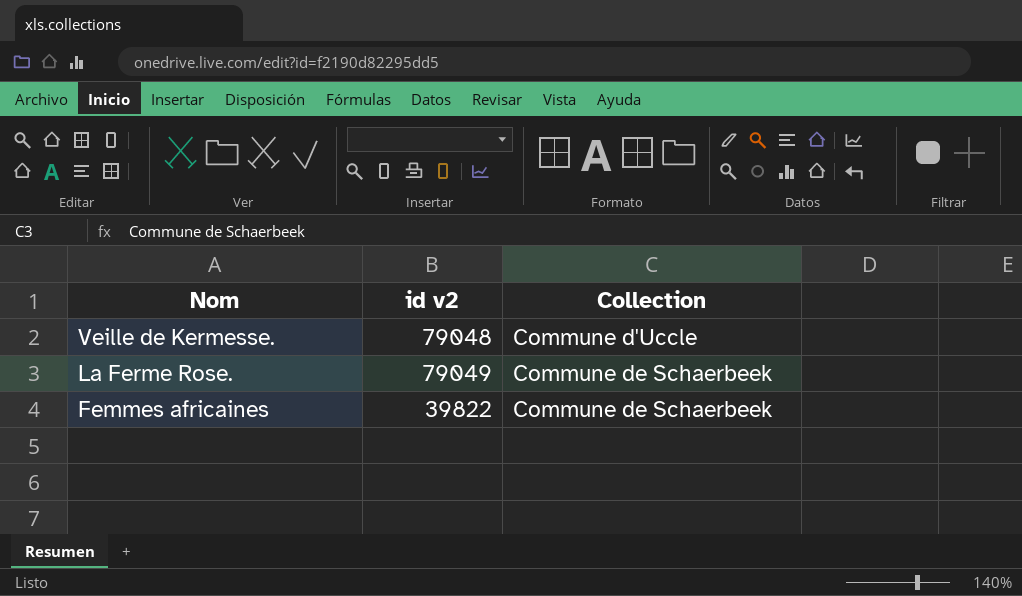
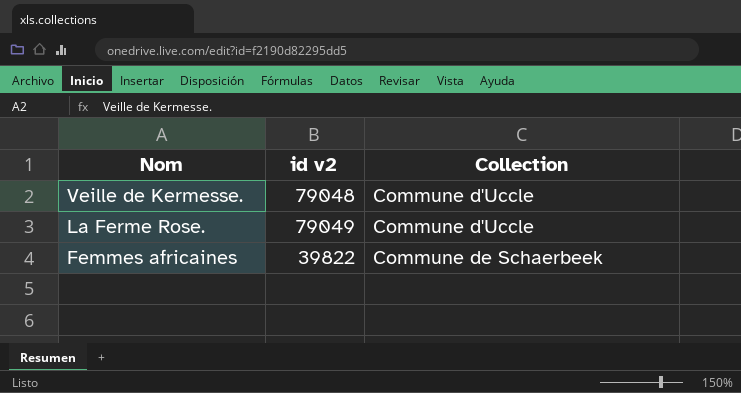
La Ferme Rose. | Collection: Commune de Schaerbeek -> Commune d'Uccle

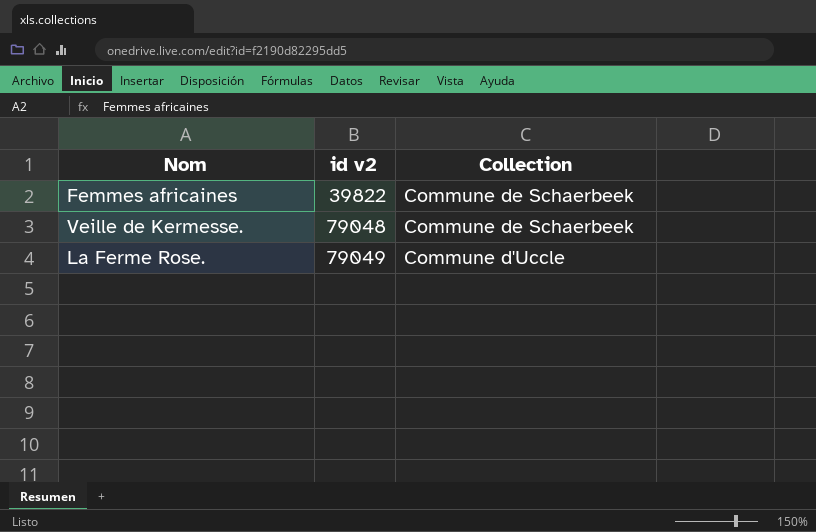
row order: Nom descending -> id v2 ascending
Veille de Kermesse. | Collection: Commune d'Uccle -> Commune de Schaerbeek

